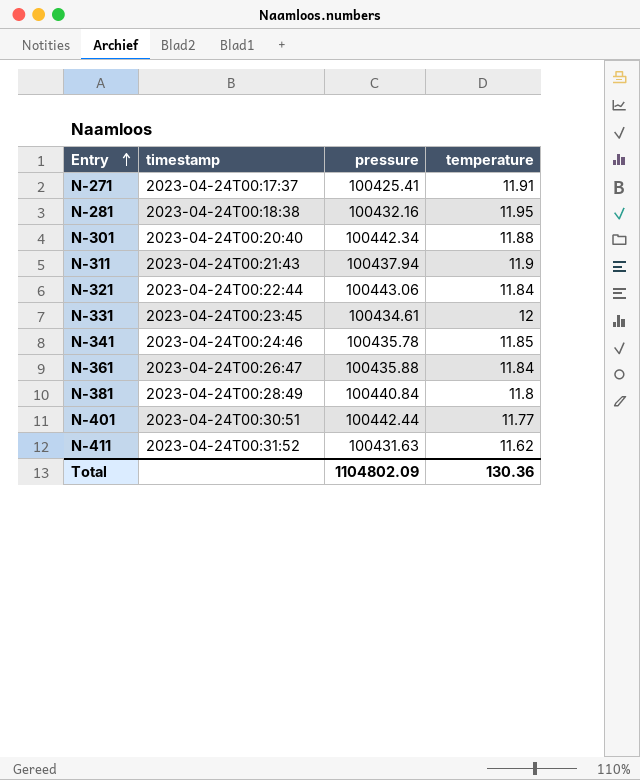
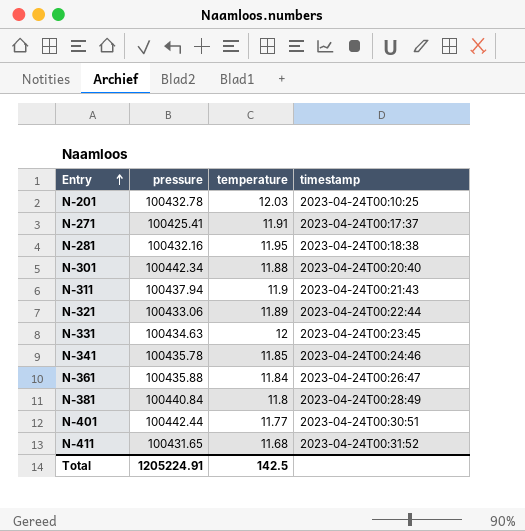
column timestamp | position: 2 -> 4
row N-201: none -> 100432.78 | 12.03 | 2023-04-24T00:10:25
N-321 | pressure: 100443.06 -> 100433.06
N-321 | temperature: 11.84 -> 11.89
N-331 | pressure: 100434.61 -> 100434.63
N-411 | pressure: 100431.63 -> 100431.65
N-411 | temperature: 11.62 -> 11.68
Total | pressure: 1104802.09 -> 1205224.91
Total | temperature: 130.36 -> 142.5

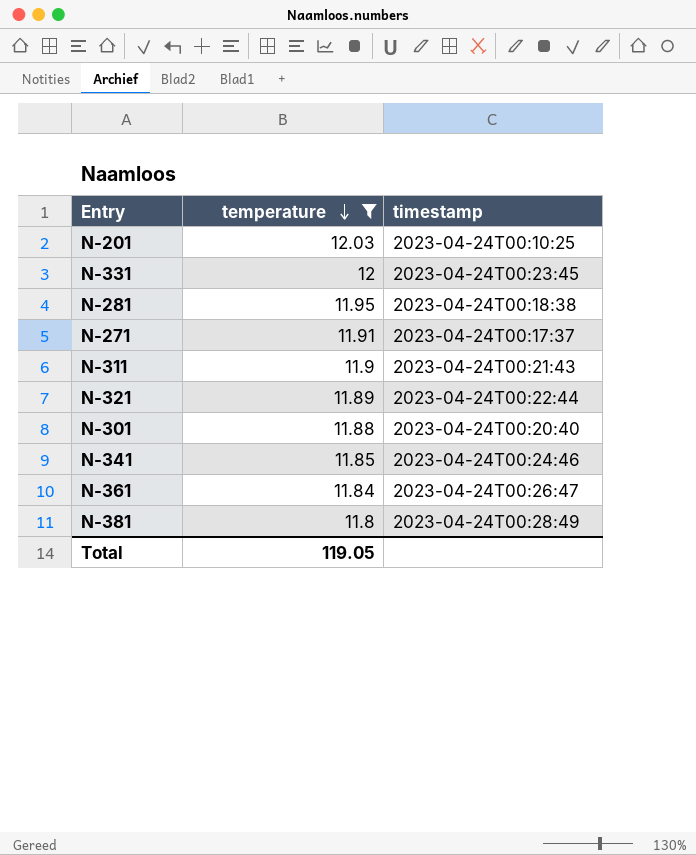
filter: none -> temperature >= 11.8
row order: Entry ascending -> temperature descending
column pressure | position: 2 -> none
Total | temperature: 142.5 -> 119.05

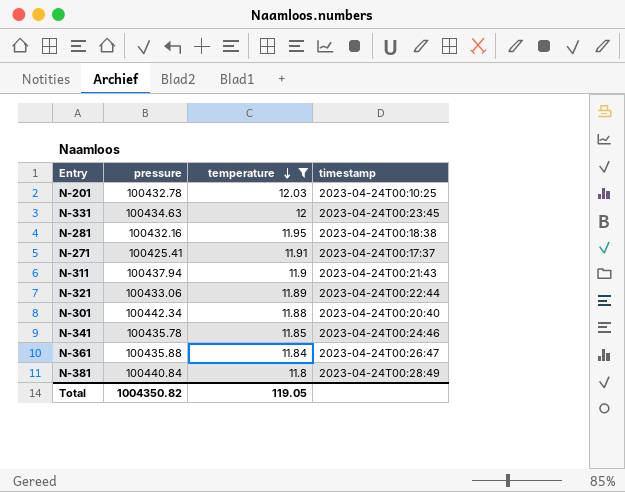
column pressure | position: none -> 2

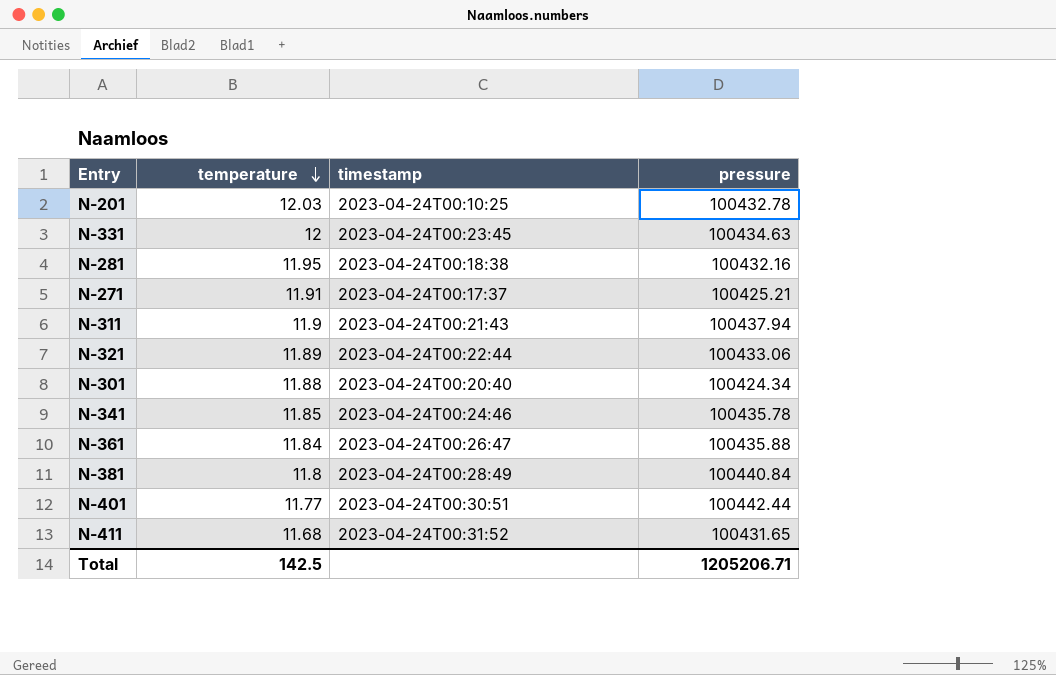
filter: temperature >= 11.8 -> none
column pressure | position: 2 -> 4
N-271 | pressure: 100425.41 -> 100425.21
N-301 | pressure: 100442.34 -> 100424.34
Total | temperature: 119.05 -> 142.5
Total | pressure: 1004350.82 -> 1205206.71

